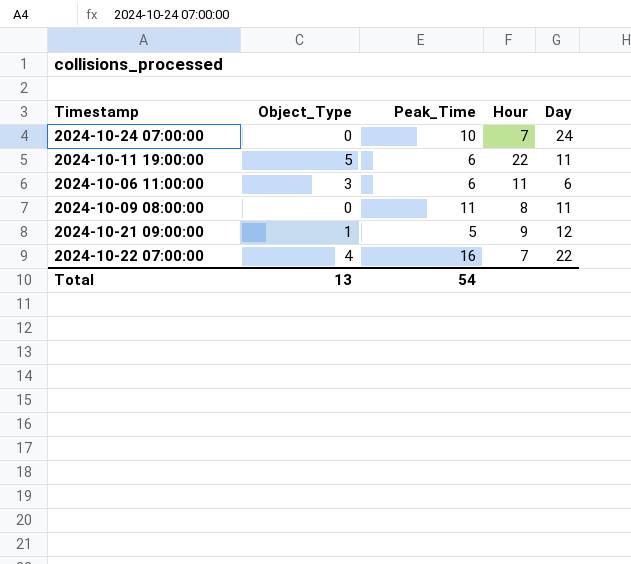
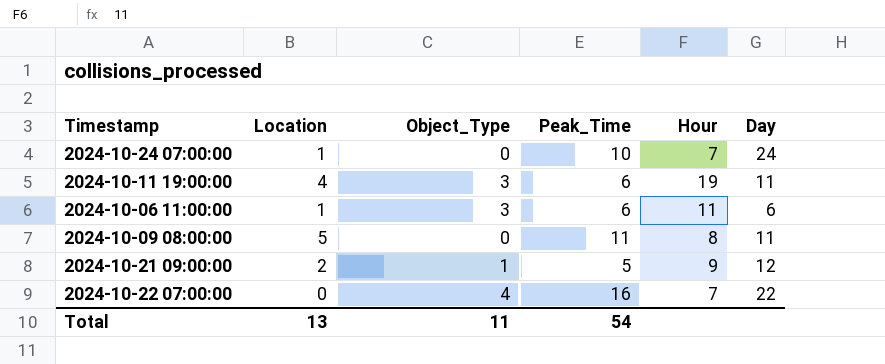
column Location | position: none -> 2
2024-10-11 19:00:00 | Object_Type: 5 -> 3
2024-10-11 19:00:00 | Hour: 22 -> 19
Total | Object_Type: 13 -> 11

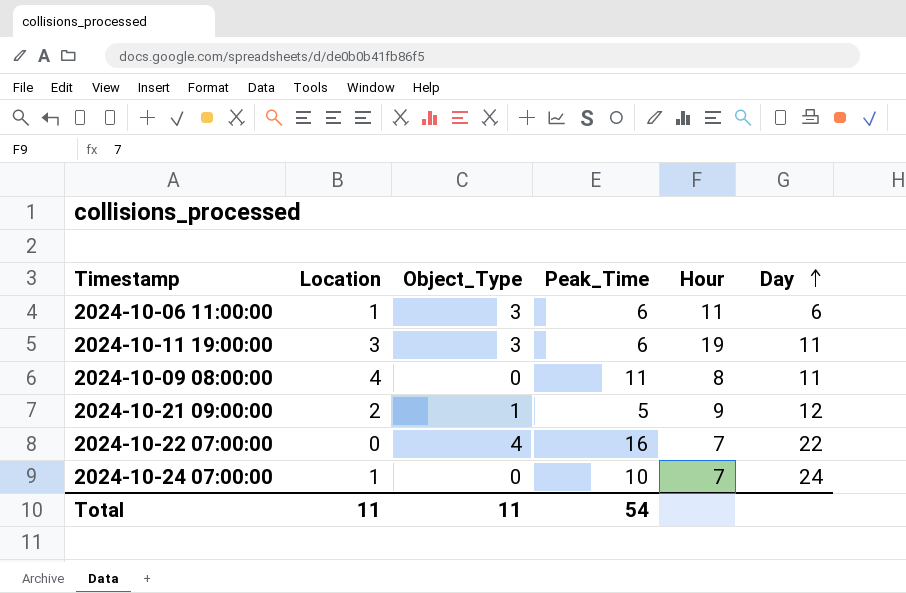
row order: none -> Day ascending
2024-10-11 19:00:00 | Location: 4 -> 3
2024-10-09 08:00:00 | Location: 5 -> 4
Total | Location: 13 -> 11

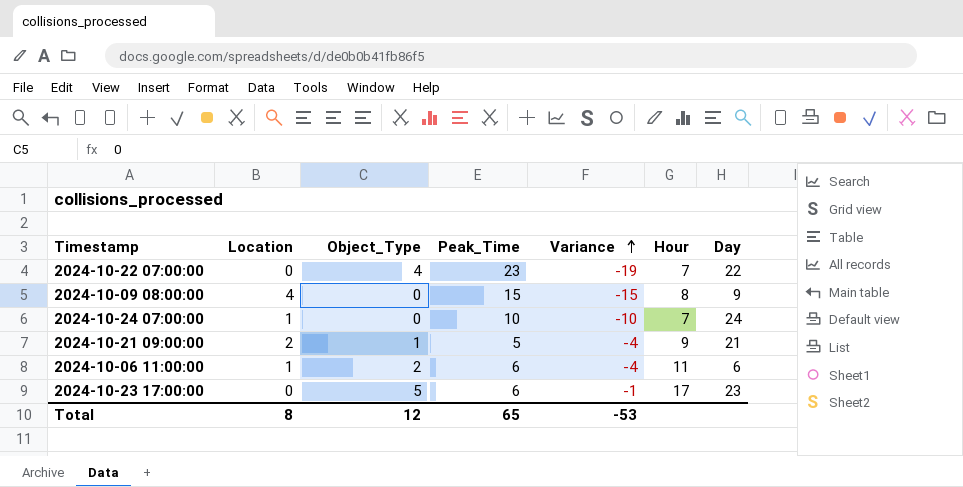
row order: Day ascending -> Variance ascending
column Variance | formula: none -> [Object_Type] - [Peak_Time]
row 2024-10-11 19:00:00: 3 | 3 | 6 | 19 | 11 -> none
2024-10-22 07:00:00 | Peak_Time: 16 -> 23
2024-10-09 08:00:00 | Peak_Time: 11 -> 15
2024-10-09 08:00:00 | Day: 11 -> 9
2024-10-21 09:00:00 | Day: 12 -> 21
2024-10-06 11:00:00 | Object_Type: 3 -> 2
row 2024-10-23 17:00:00: none -> 0 | 5 | 6 | -1 | 17 | 23
Total | Location: 11 -> 8
Total | Object_Type: 11 -> 12
Total | Peak_Time: 54 -> 65

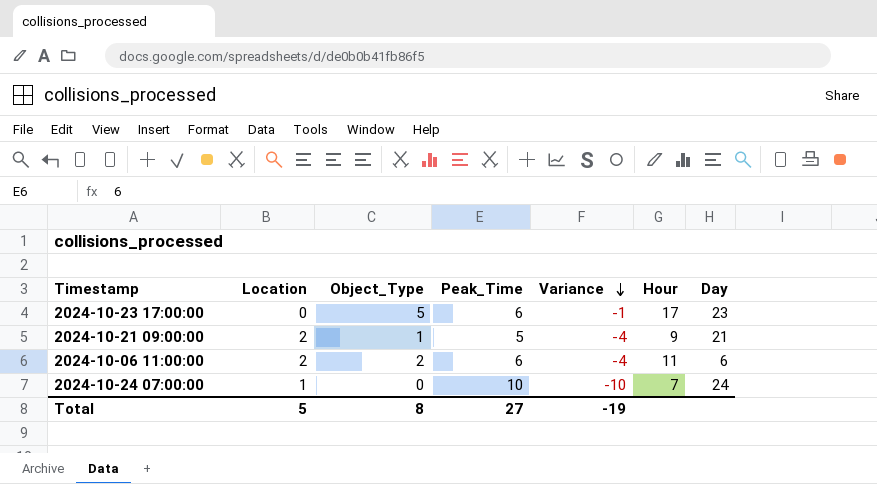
row order: Variance ascending -> Variance descending
row 2024-10-22 07:00:00: 0 | 4 | 23 | -19 | 7 | 22 -> none
row 2024-10-09 08:00:00: 4 | 0 | 15 | -15 | 8 | 9 -> none
2024-10-06 11:00:00 | Location: 1 -> 2
Total | Location: 8 -> 5
Total | Object_Type: 12 -> 8
Total | Peak_Time: 65 -> 27
Total | Variance: -53 -> -19

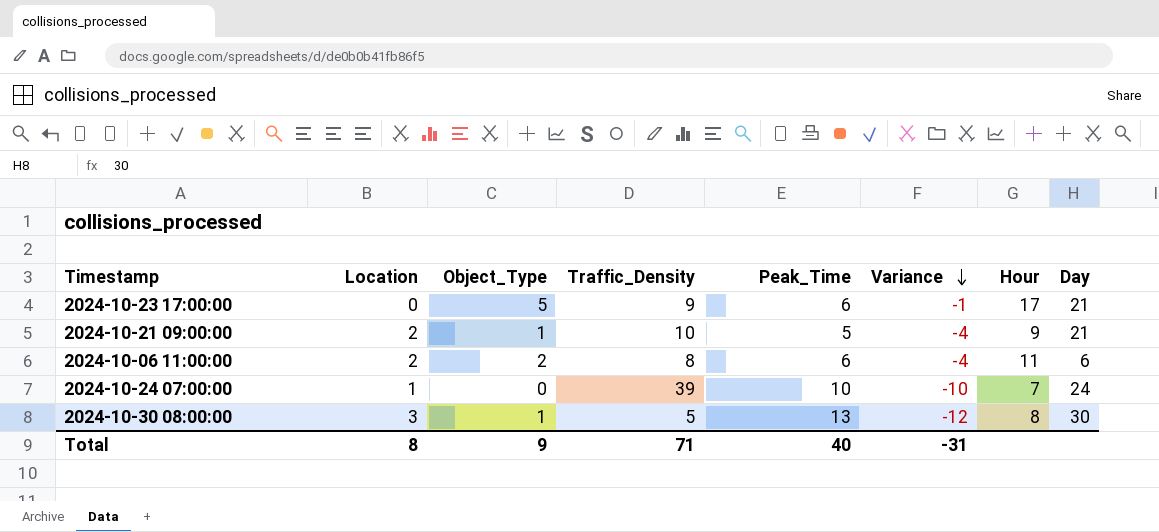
column Traffic_Density | position: none -> 4
2024-10-23 17:00:00 | Day: 23 -> 21
row 2024-10-30 08:00:00: none -> 3 | 1 | 5 | 13 | -12 | 8 | 30
Total | Location: 5 -> 8
Total | Object_Type: 8 -> 9
Total | Peak_Time: 27 -> 40
Total | Variance: -19 -> -31

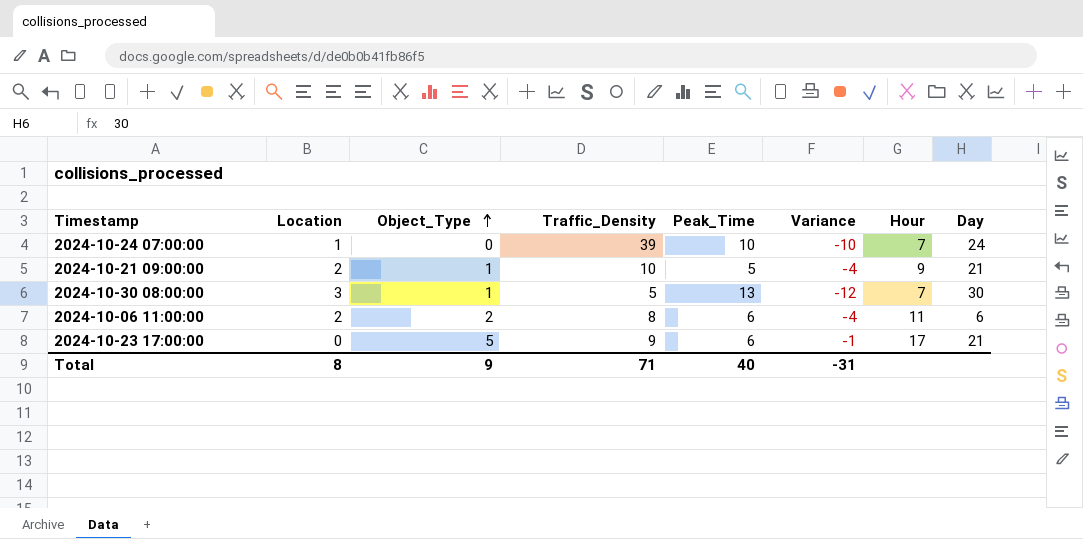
row order: Variance descending -> Object_Type ascending
2024-10-30 08:00:00 | Hour: 8 -> 7

